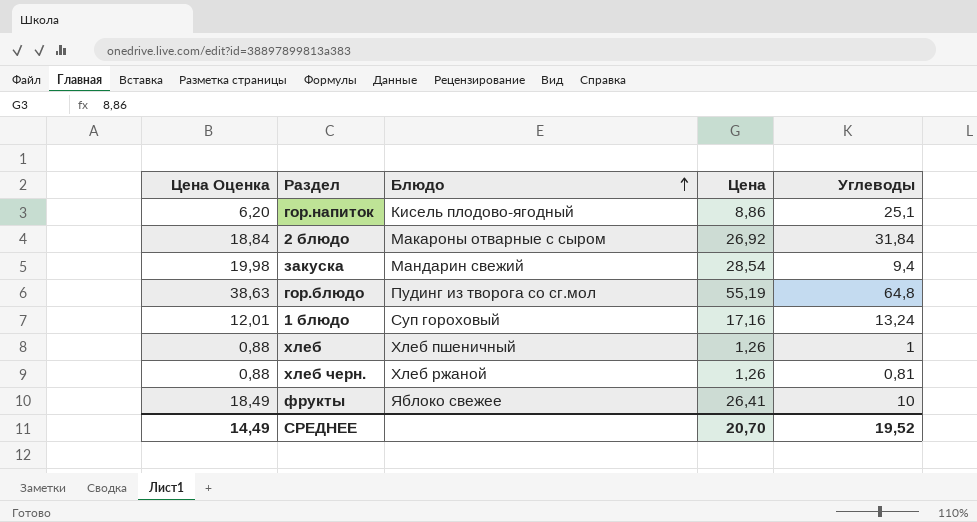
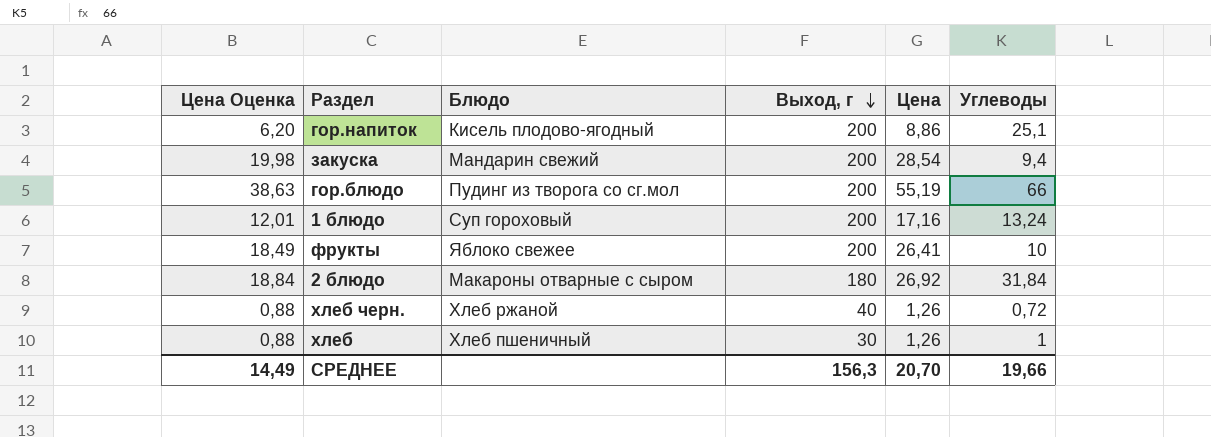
row order: Блюдо ascending -> Выход, г descending
column Выход, г | position: none -> 4
гор.блюдо | Углеводы: 64,8 -> 66
хлеб черн. | Углеводы: 0,81 -> 0,72
СРЕДНЕЕ | Углеводы: 19,52 -> 19,66

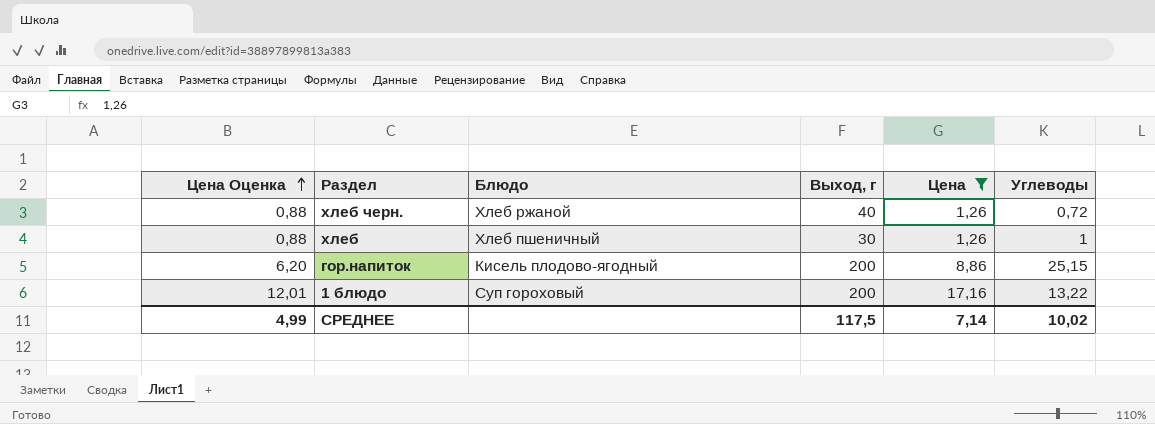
filter: none -> Цена <= 17,16
row order: Выход, г descending -> Цена Оценка ascending
гор.напиток | Углеводы: 25,1 -> 25,15
1 блюдо | Углеводы: 13,24 -> 13,22
СРЕДНЕЕ | Цена Оценка: 14,49 -> 4,99
СРЕДНЕЕ | Выход, г: 156,3 -> 117,5
СРЕДНЕЕ | Цена: 20,70 -> 7,14
СРЕДНЕЕ | Углеводы: 19,66 -> 10,02

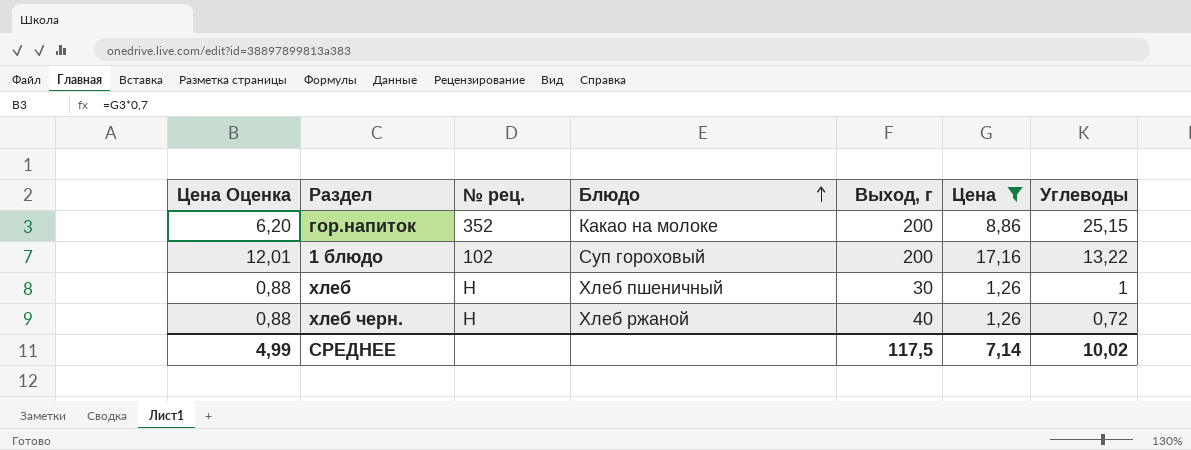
row order: Цена Оценка ascending -> Блюдо ascending
column № рец. | position: none -> 3
гор.напиток | Блюдо: Кисель плодово-ягодный -> Какао на молоке

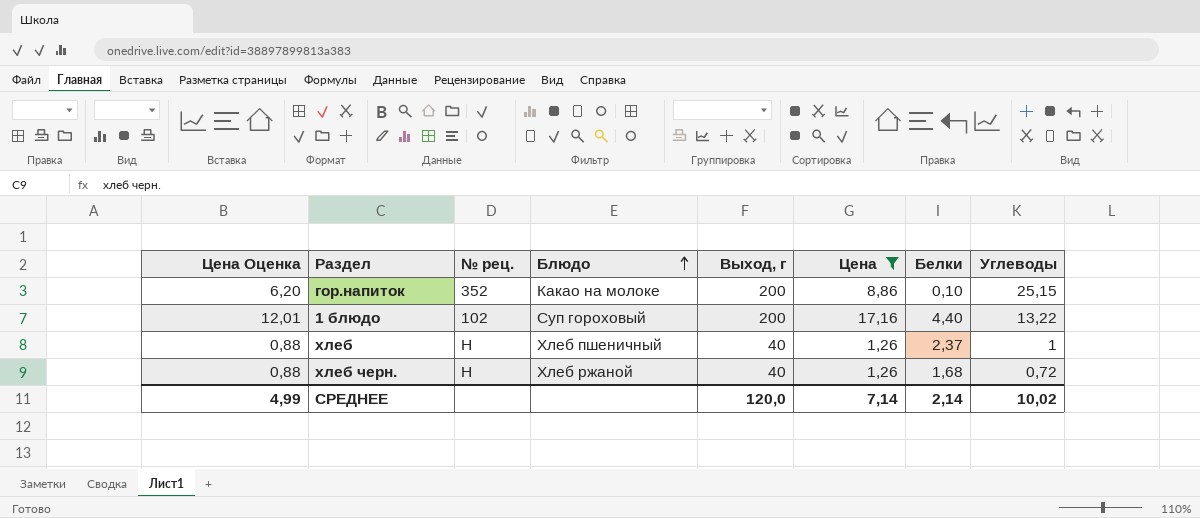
column Белки | position: none -> 7
хлеб | Выход, г: 30 -> 40
СРЕДНЕЕ | Выход, г: 117,5 -> 120,0

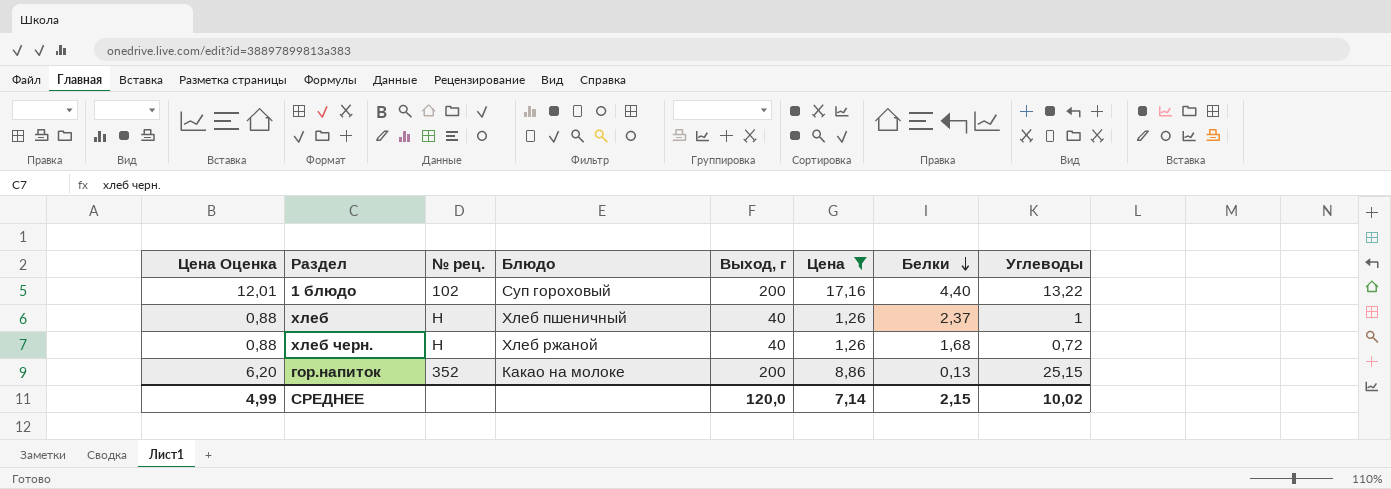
row order: Блюдо ascending -> Белки descending
гор.напиток | Белки: 0,10 -> 0,13
СРЕДНЕЕ | Белки: 2,14 -> 2,15

